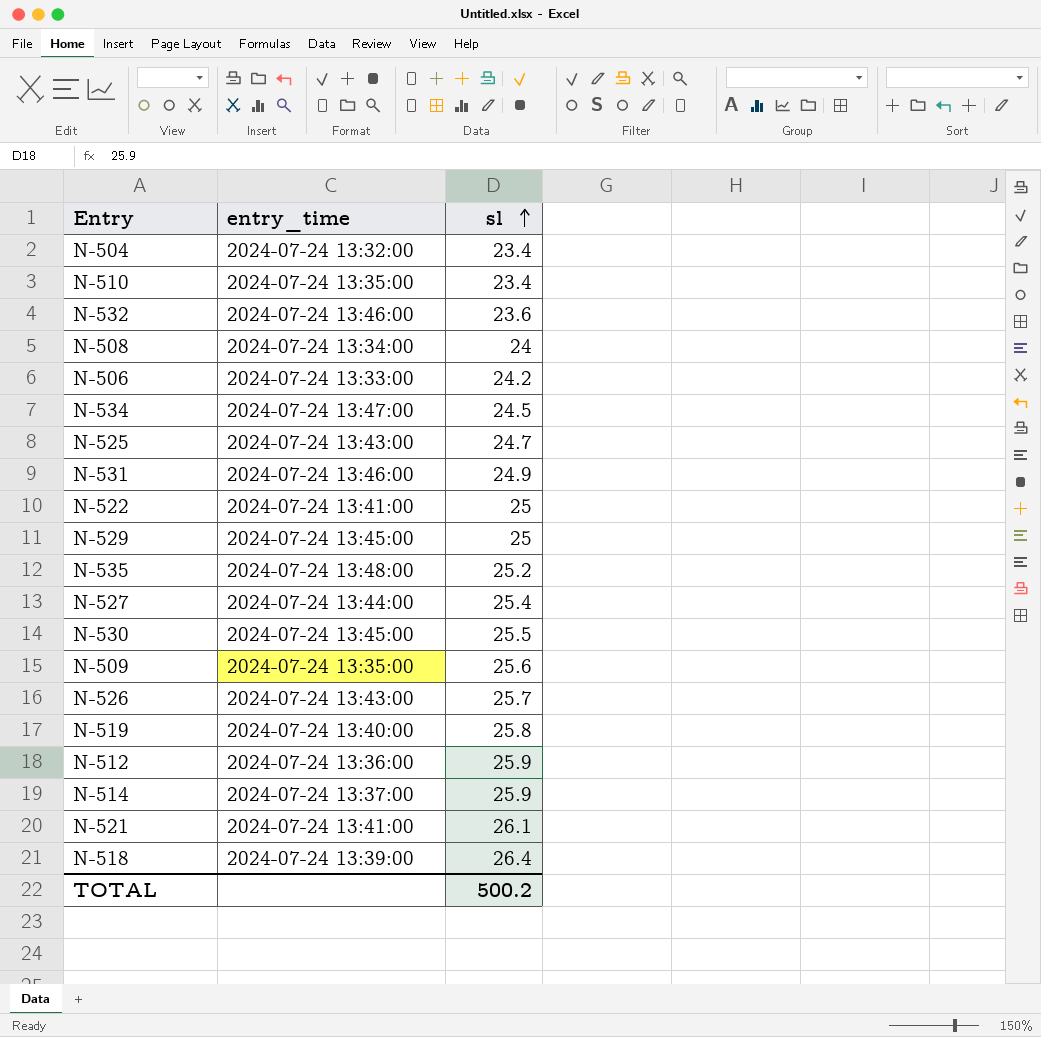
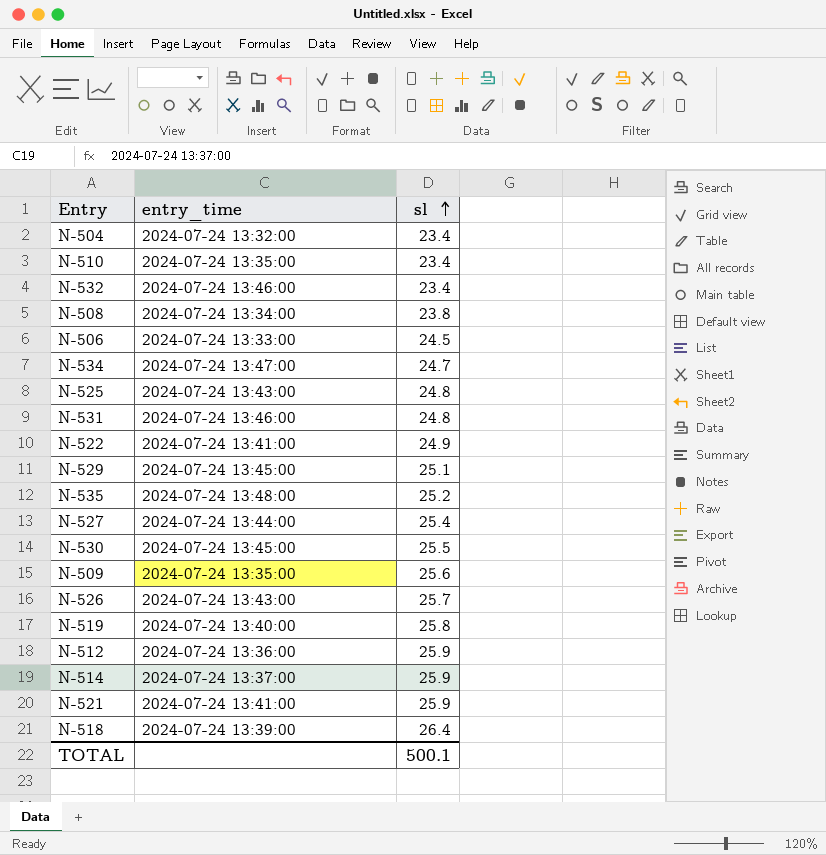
N-532 | sl: 23.6 -> 23.4
N-508 | sl: 24 -> 23.8
N-506 | sl: 24.2 -> 24.5
N-534 | sl: 24.5 -> 24.7
N-525 | sl: 24.7 -> 24.8
N-531 | sl: 24.9 -> 24.8
N-522 | sl: 25 -> 24.9
N-529 | sl: 25 -> 25.1
N-521 | sl: 26.1 -> 25.9
TOTAL | sl: 500.2 -> 500.1

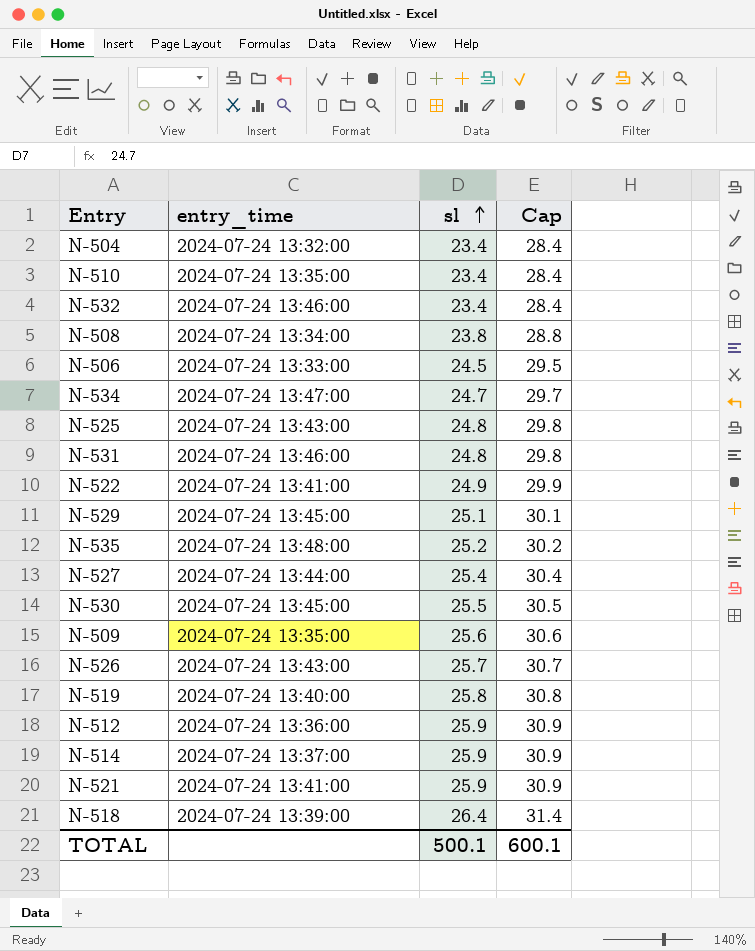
column Cap | formula: none -> [sl] + 5

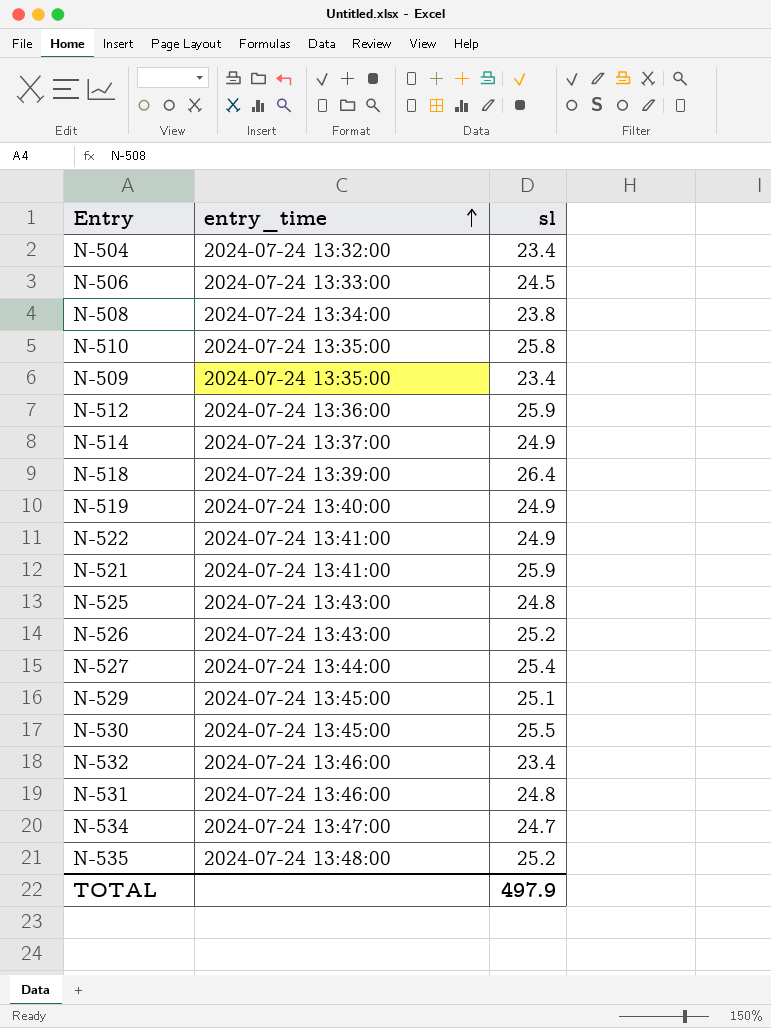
row order: sl ascending -> entry_time ascending
column Cap | formula: [sl] + 5 -> none
N-510 | sl: 23.4 -> 25.8
N-509 | sl: 25.6 -> 23.4
N-514 | sl: 25.9 -> 24.9
N-519 | sl: 25.8 -> 24.9
N-526 | sl: 25.7 -> 25.2
TOTAL | sl: 500.1 -> 497.9

